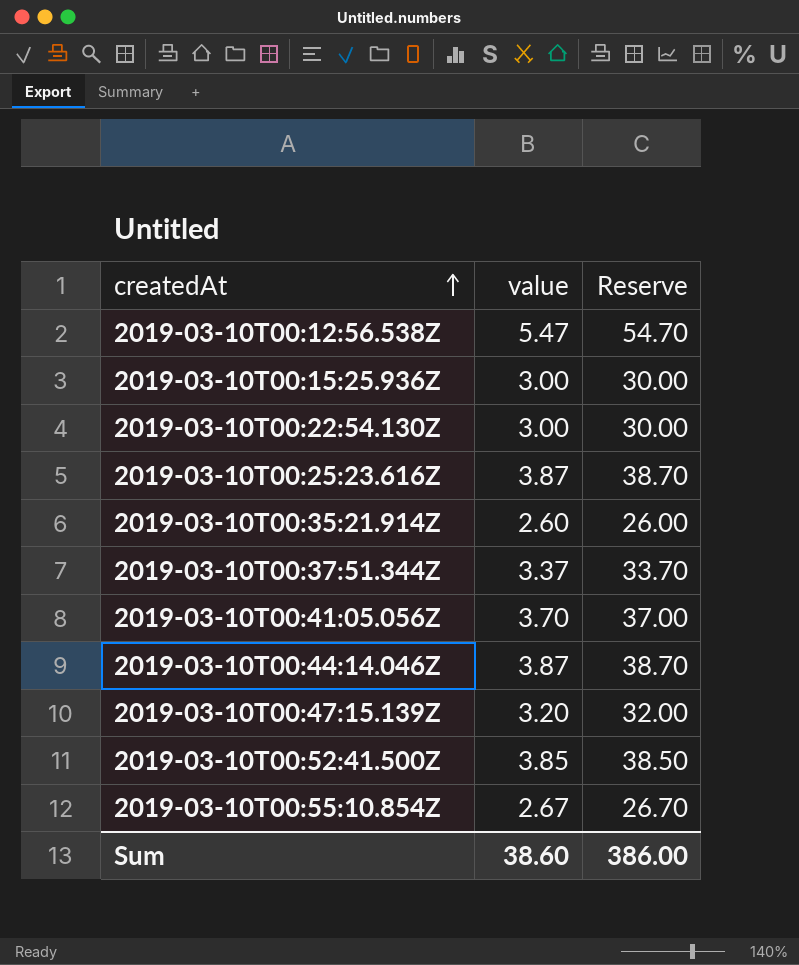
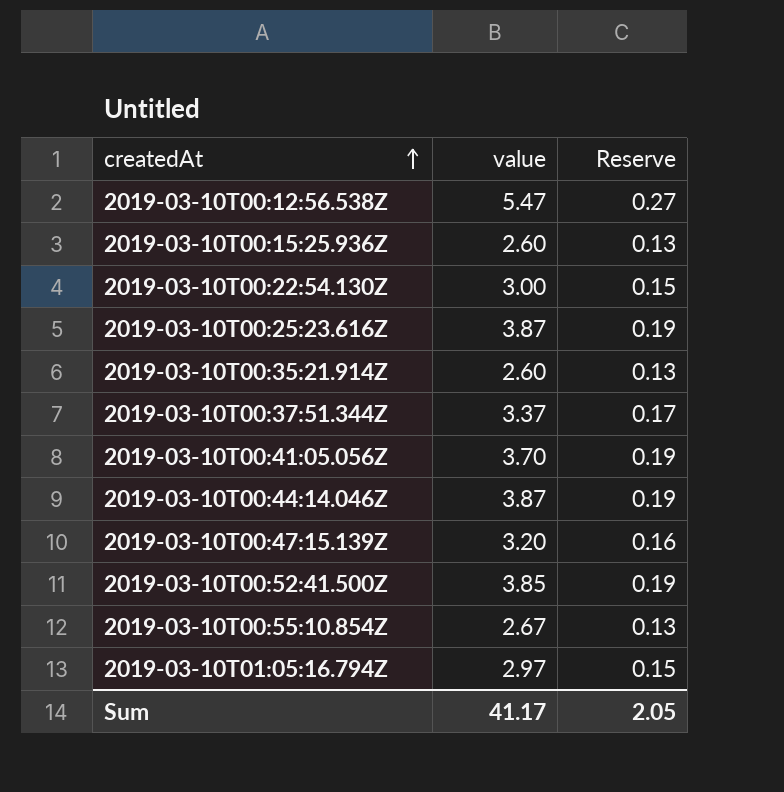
column Reserve | formula: [value] * 10 -> [value] * 0.05
2019-03-10T00:15:25.936Z | value: 3.00 -> 2.60
row 2019-03-10T01:05:16.794Z: none -> 2.97 | 0.15
Sum | value: 38.60 -> 41.17
Sum | Reserve: 386.00 -> 2.05

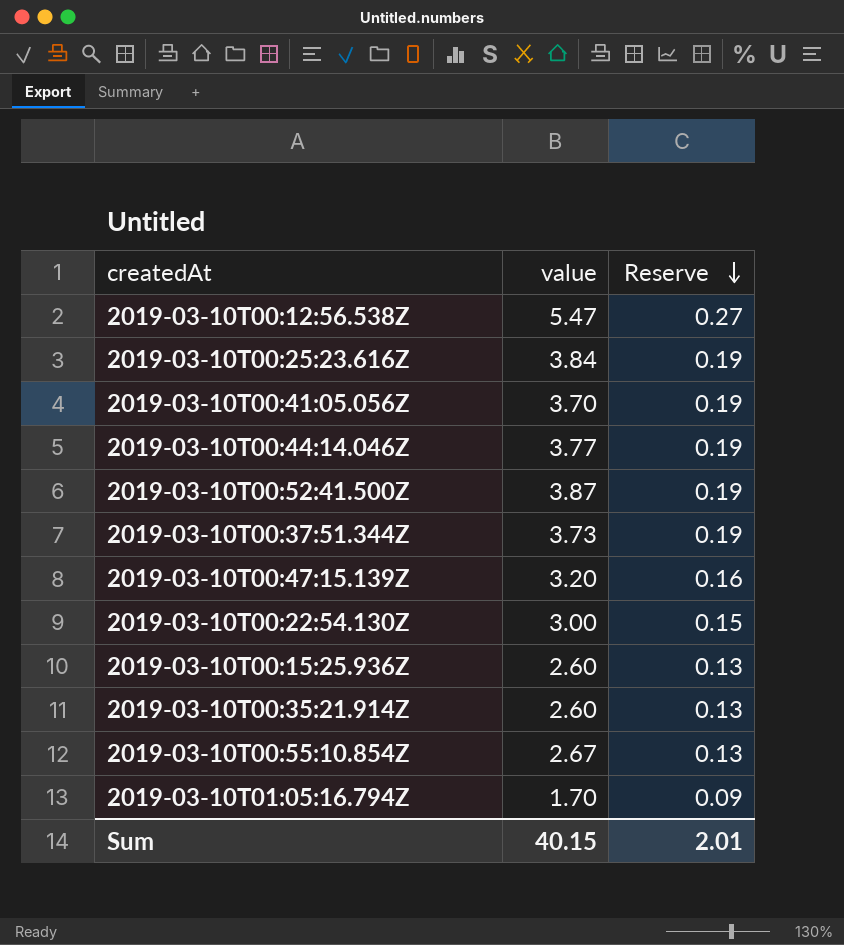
row order: createdAt ascending -> Reserve descending
2019-03-10T00:25:23.616Z | value: 3.87 -> 3.84
2019-03-10T00:44:14.046Z | value: 3.87 -> 3.77
2019-03-10T00:52:41.500Z | value: 3.85 -> 3.87
2019-03-10T00:37:51.344Z | value: 3.37 -> 3.73
2019-03-10T00:37:51.344Z | Reserve: 0.17 -> 0.19
2019-03-10T01:05:16.794Z | value: 2.97 -> 1.70
2019-03-10T01:05:16.794Z | Reserve: 0.15 -> 0.09
Sum | value: 41.17 -> 40.15
Sum | Reserve: 2.05 -> 2.01

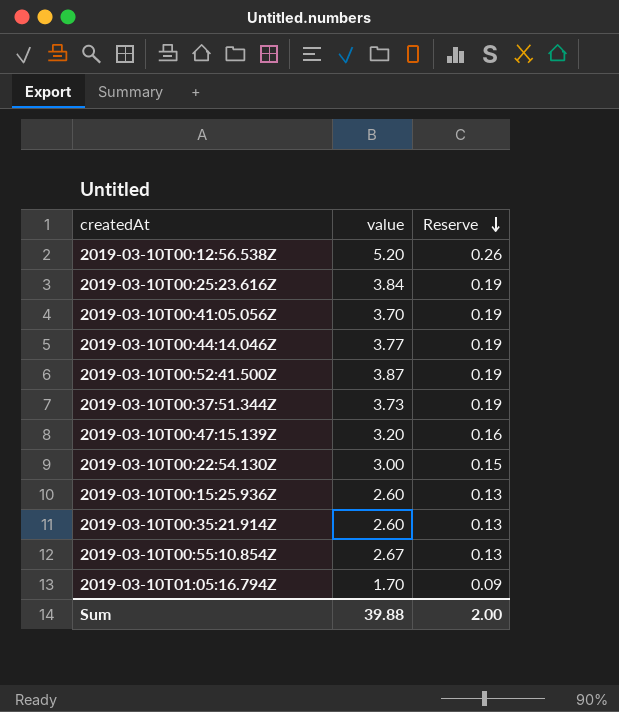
2019-03-10T00:12:56.538Z | value: 5.47 -> 5.20
2019-03-10T00:12:56.538Z | Reserve: 0.27 -> 0.26
Sum | value: 40.15 -> 39.88
Sum | Reserve: 2.01 -> 2.00

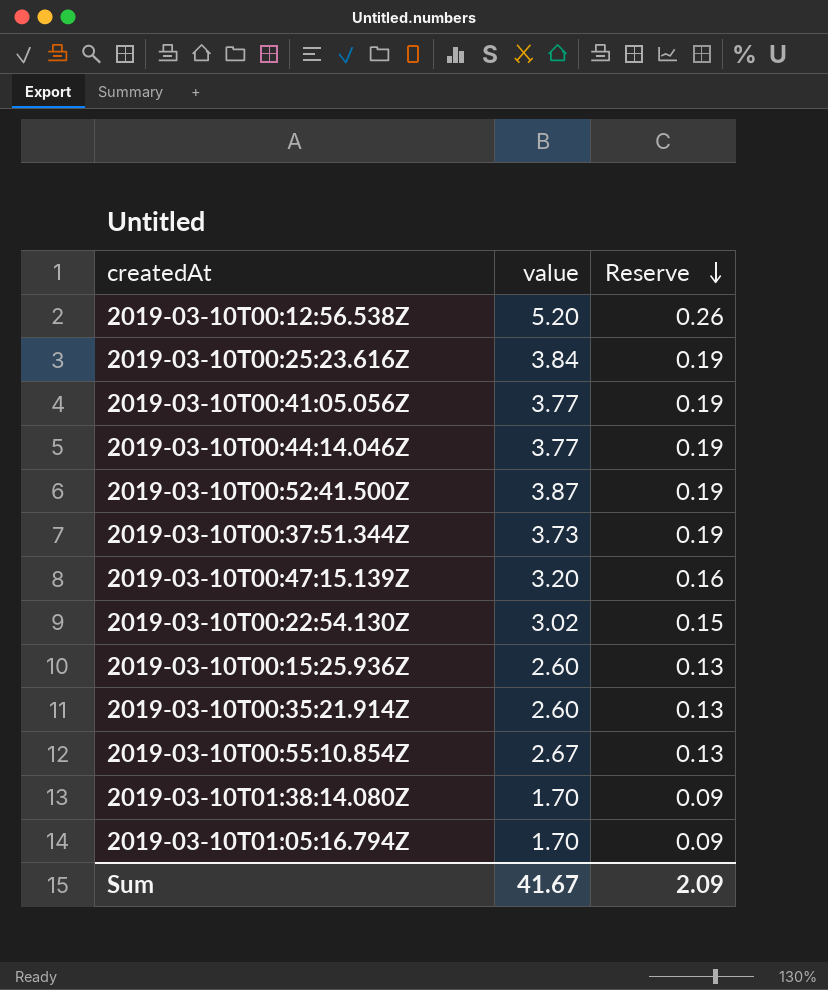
2019-03-10T00:41:05.056Z | value: 3.70 -> 3.77
2019-03-10T00:22:54.130Z | value: 3.00 -> 3.02
row 2019-03-10T01:38:14.080Z: none -> 1.70 | 0.09
Sum | value: 39.88 -> 41.67
Sum | Reserve: 2.00 -> 2.09

